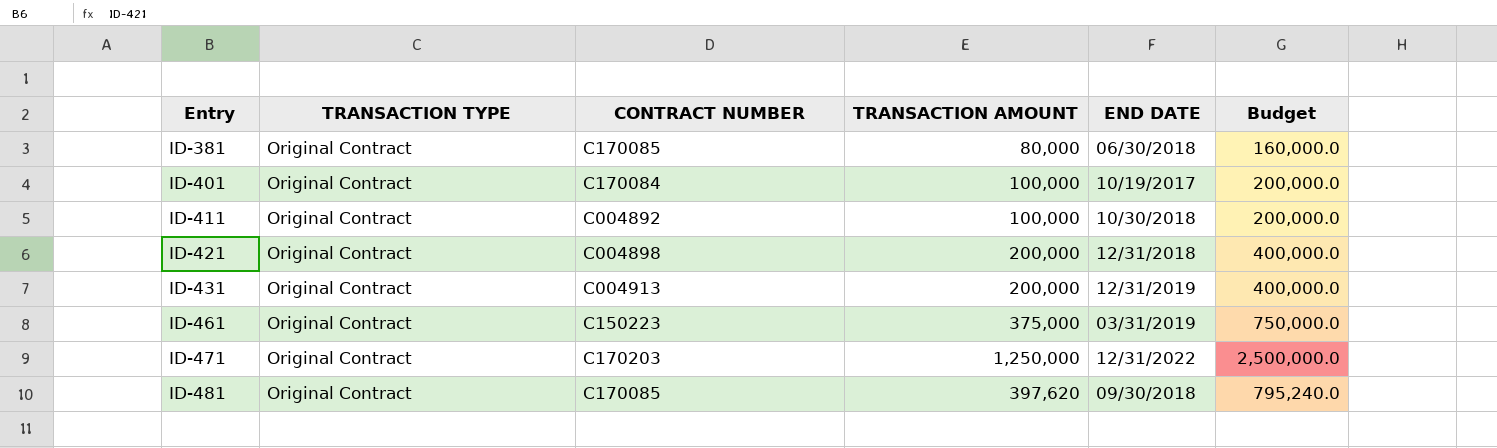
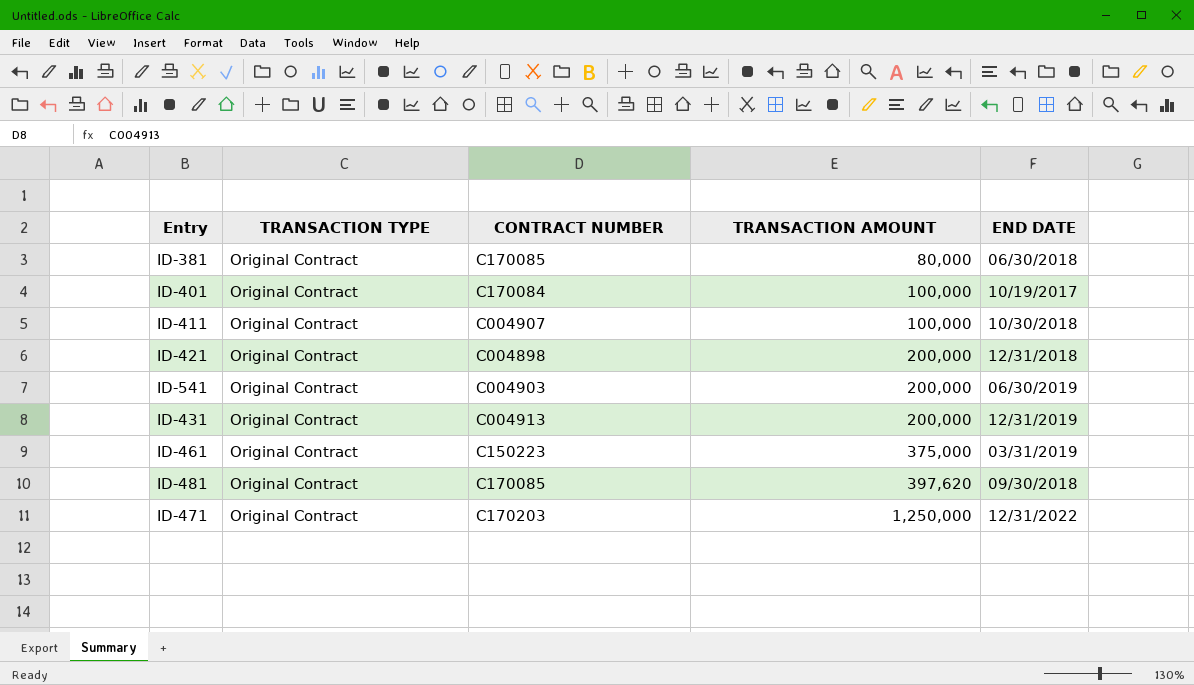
row order: Entry ascending -> TRANSACTION AMOUNT ascending
column Budget | formula: [TRANSACTION AMOUNT] * 2 -> none
ID-411 | CONTRACT NUMBER: C004892 -> C004907
row ID-541: none -> Original Contract | C004903 | 200,000 | 06/30/2019

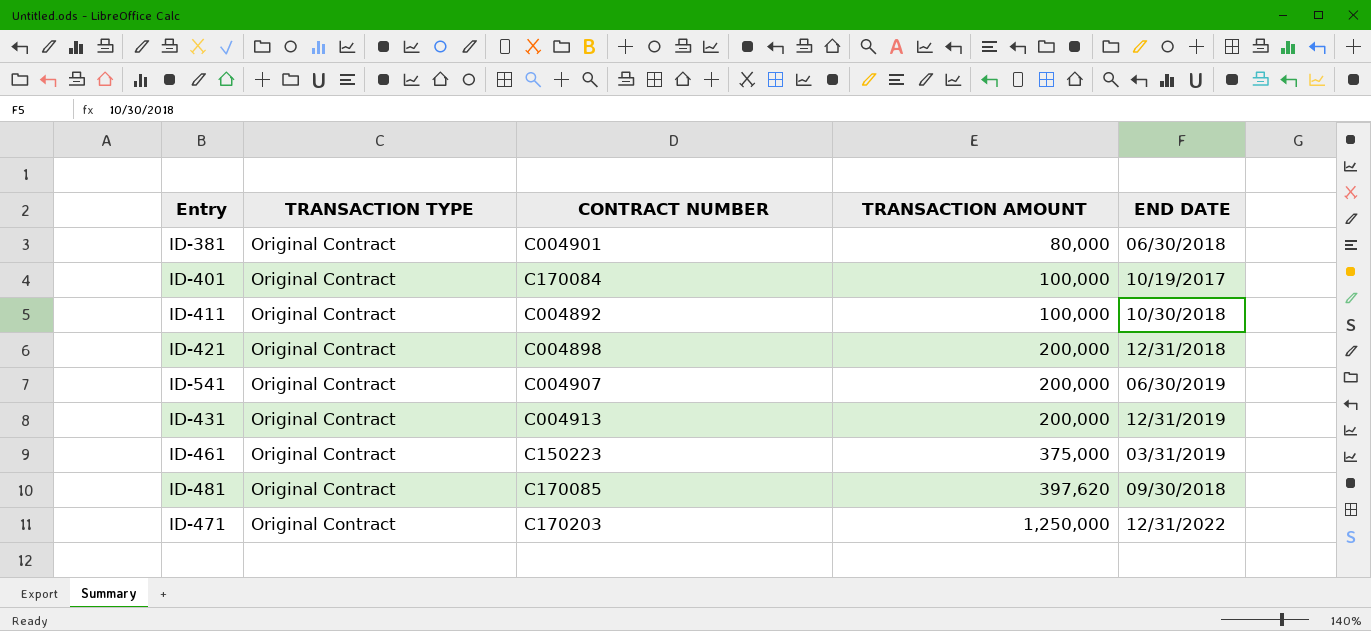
ID-381 | CONTRACT NUMBER: C170085 -> C004901
ID-411 | CONTRACT NUMBER: C004907 -> C004892
ID-541 | CONTRACT NUMBER: C004903 -> C004907

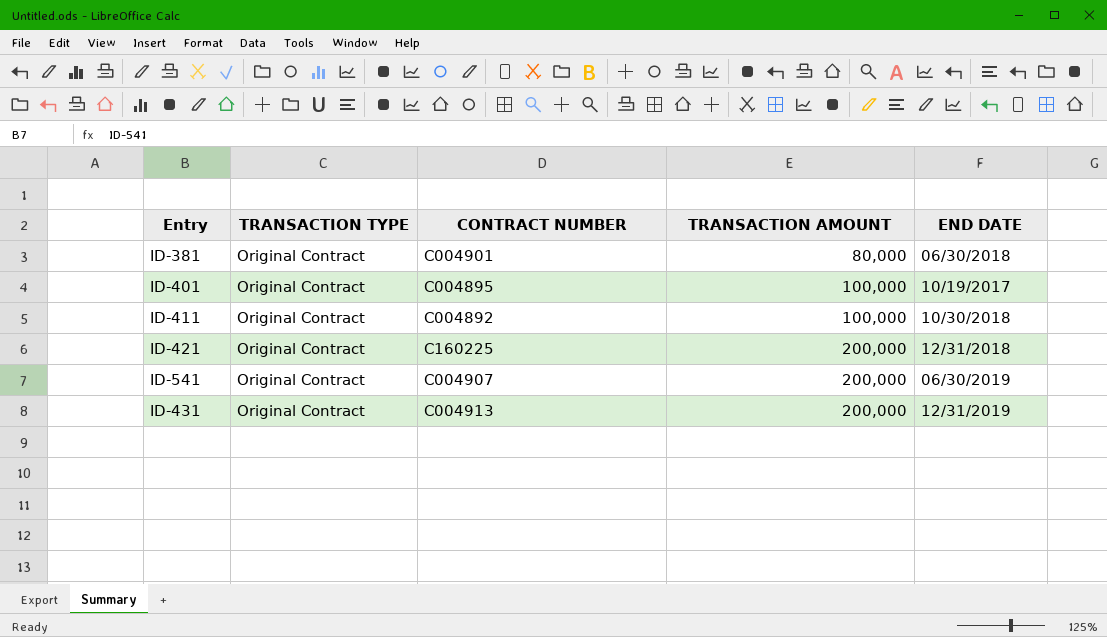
row ID-461: Original Contract | C150223 | 375,000 | 03/31/2019 -> none
row ID-481: Original Contract | C170085 | 397,620 | 09/30/2018 -> none
row ID-471: Original Contract | C170203 | 1,250,000 | 12/31/2022 -> none
ID-401 | CONTRACT NUMBER: C170084 -> C004895
ID-421 | CONTRACT NUMBER: C004898 -> C160225

